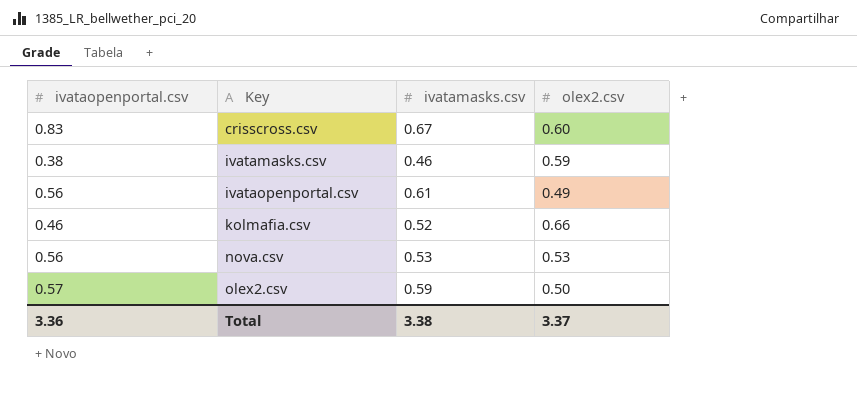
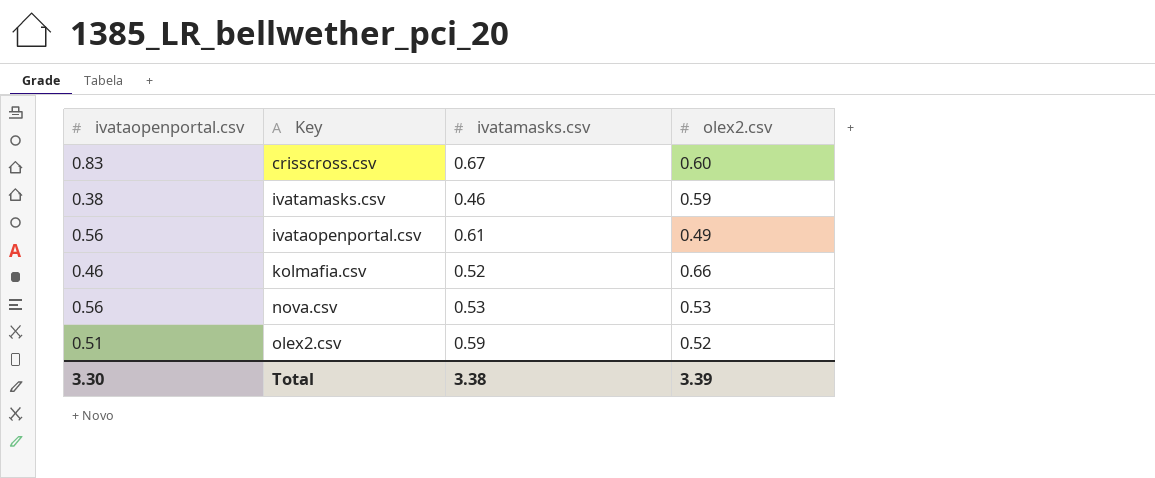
olex2.csv | ivataopenportal.csv: 0.57 -> 0.51
olex2.csv | olex2.csv: 0.50 -> 0.52
Total | ivataopenportal.csv: 3.36 -> 3.30
Total | olex2.csv: 3.37 -> 3.39

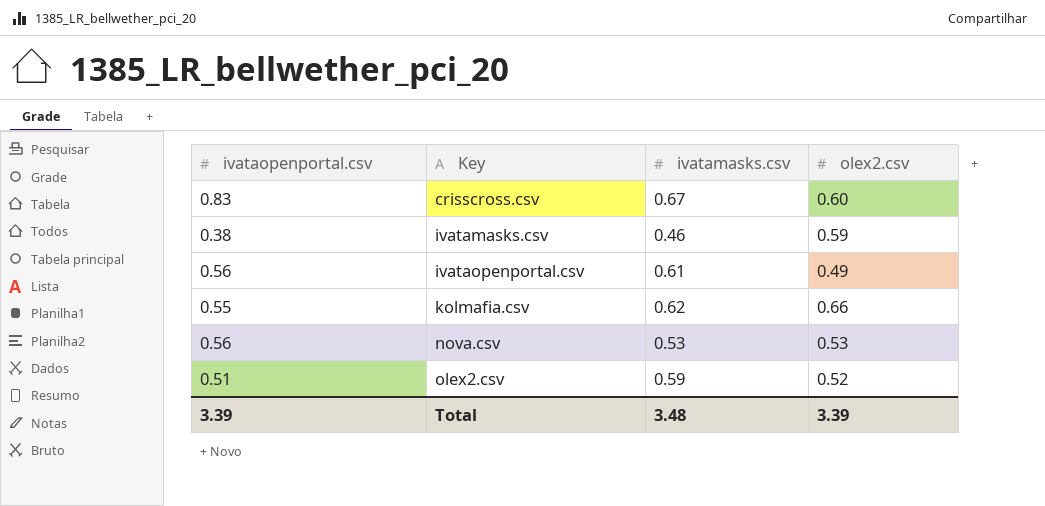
kolmafia.csv | ivataopenportal.csv: 0.46 -> 0.55
kolmafia.csv | ivatamasks.csv: 0.52 -> 0.62
Total | ivataopenportal.csv: 3.30 -> 3.39
Total | ivatamasks.csv: 3.38 -> 3.48

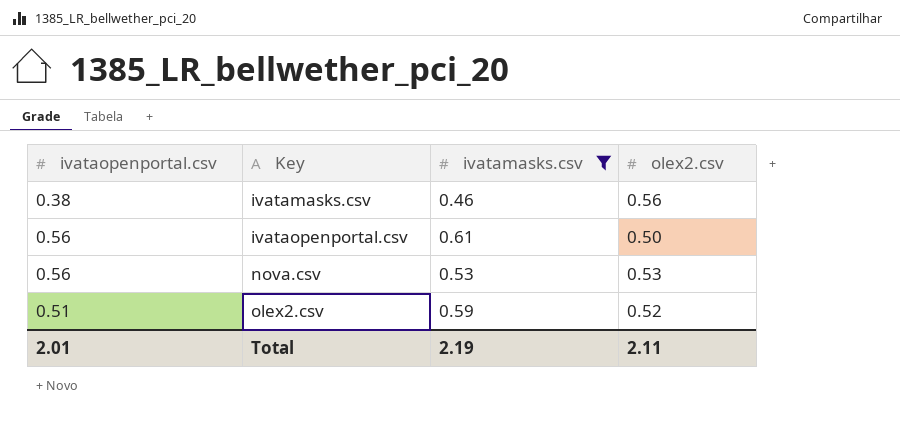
filter: none -> ivatamasks.csv <= 0.61
ivatamasks.csv | olex2.csv: 0.59 -> 0.56
ivataopenportal.csv | olex2.csv: 0.49 -> 0.50
Total | ivataopenportal.csv: 3.39 -> 2.01
Total | ivatamasks.csv: 3.48 -> 2.19
Total | olex2.csv: 3.39 -> 2.11

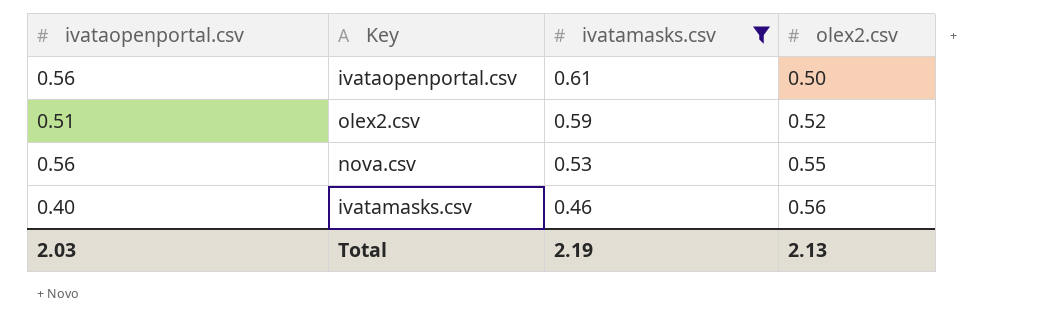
row order: Key ascending -> ivatamasks.csv descending
nova.csv | olex2.csv: 0.53 -> 0.55
ivatamasks.csv | ivataopenportal.csv: 0.38 -> 0.40
Total | ivataopenportal.csv: 2.01 -> 2.03
Total | olex2.csv: 2.11 -> 2.13

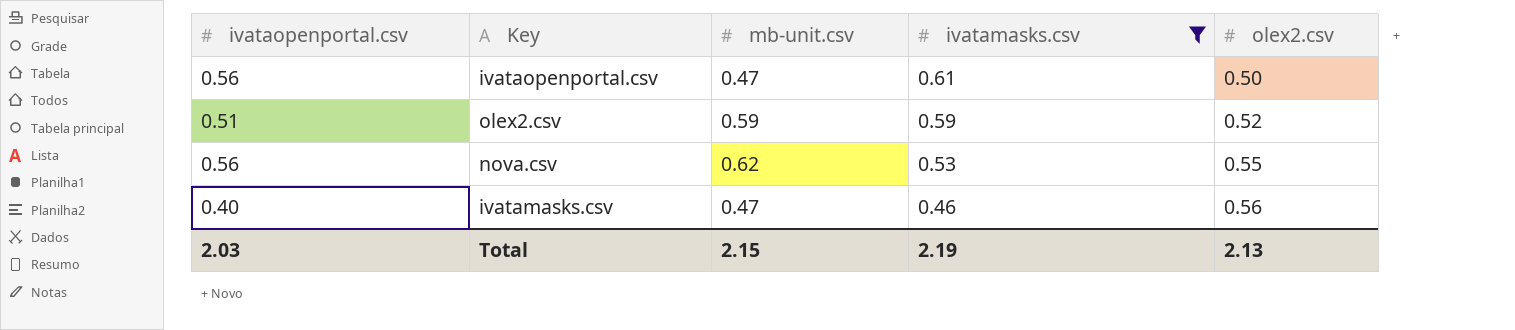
column mb-unit.csv | position: none -> 3

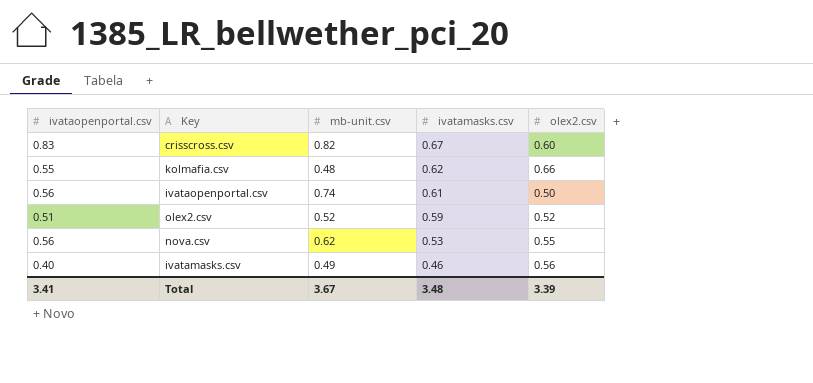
filter: ivatamasks.csv <= 0.61 -> none
ivataopenportal.csv | mb-unit.csv: 0.47 -> 0.74
olex2.csv | mb-unit.csv: 0.59 -> 0.52
ivatamasks.csv | mb-unit.csv: 0.47 -> 0.49
Total | ivataopenportal.csv: 2.03 -> 3.41
Total | mb-unit.csv: 2.15 -> 3.67
Total | ivatamasks.csv: 2.19 -> 3.48
Total | olex2.csv: 2.13 -> 3.39

